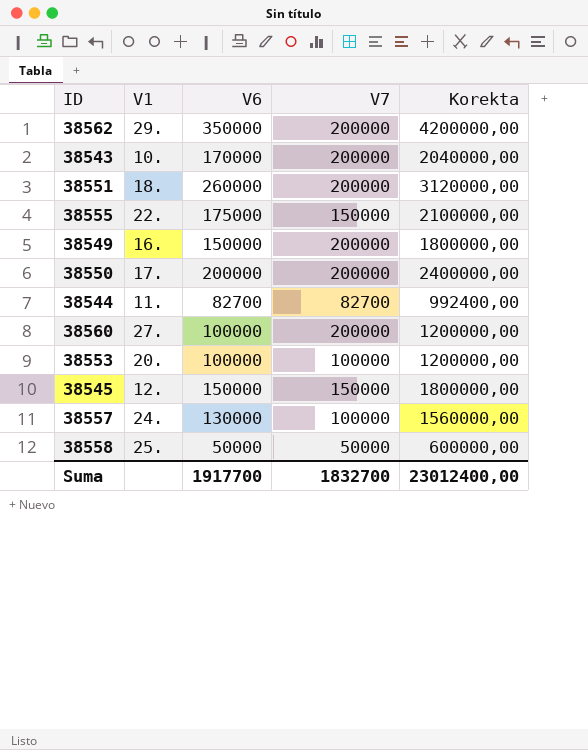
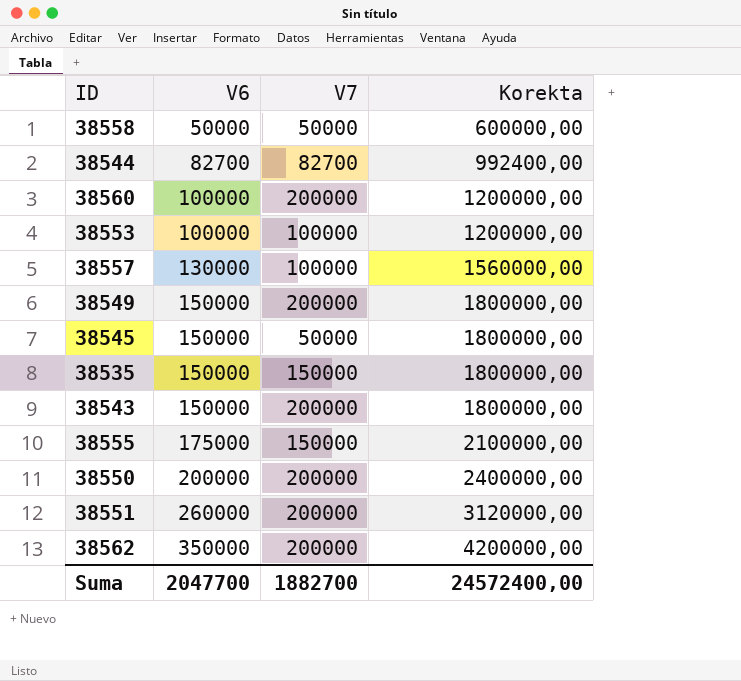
row order: none -> V6 ascending
column V1 | position: 2 -> none
38545 | V7: 150000 -> 50000
row 38535: none -> 150000 | 150000 | 1800000,00
38543 | V6: 170000 -> 150000
38543 | Korekta: 2040000,00 -> 1800000,00
Suma | V6: 1917700 -> 2047700
Suma | V7: 1832700 -> 1882700
Suma | Korekta: 23012400,00 -> 24572400,00

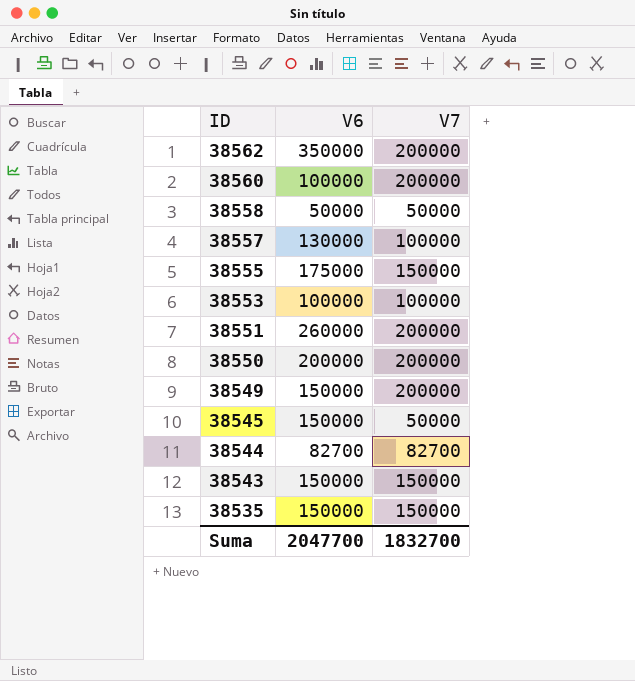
row order: V6 ascending -> ID descending
column Korekta | formula: [V6] * 12 -> none
38543 | V7: 200000 -> 150000
Suma | V7: 1882700 -> 1832700

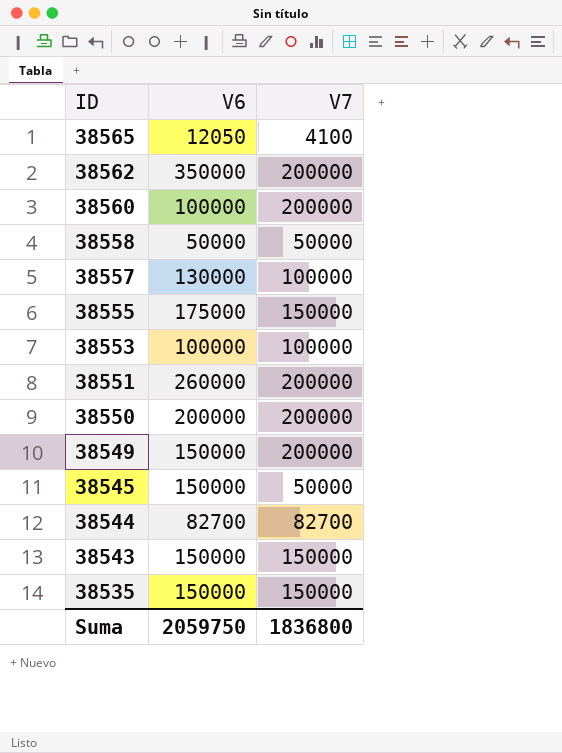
row 38565: none -> 12050 | 4100
Suma | V6: 2047700 -> 2059750
Suma | V7: 1832700 -> 1836800

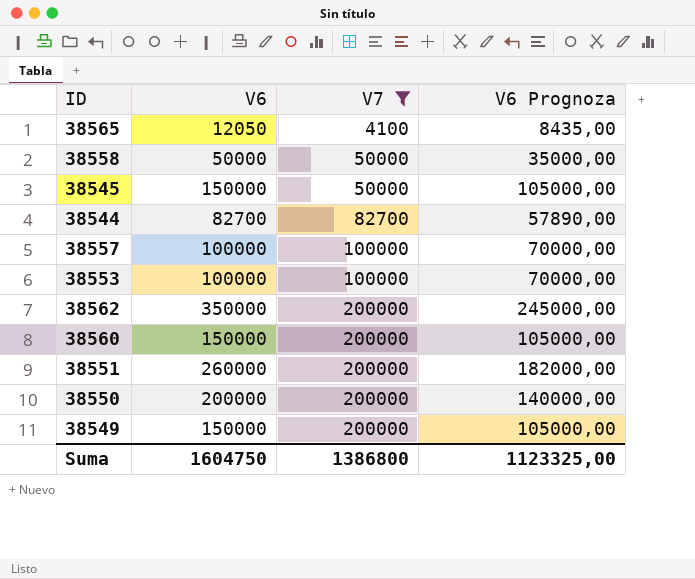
filter: none -> V7 != 150000
row order: ID descending -> V7 ascending
column V6 Prognoza | formula: none -> [V6] * 0,7
38557 | V6: 130000 -> 100000
38560 | V6: 100000 -> 150000
Suma | V6: 2059750 -> 1604750
Suma | V7: 1836800 -> 1386800

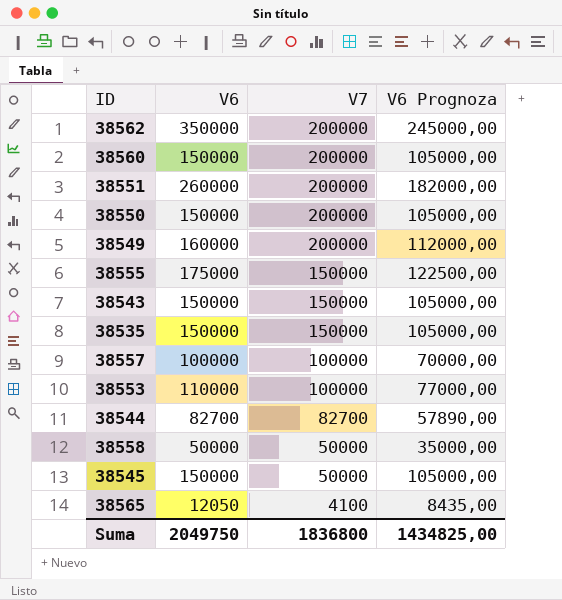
filter: V7 != 150000 -> none
row order: V7 ascending -> V7 descending
38550 | V6: 200000 -> 150000
38550 | V6 Prognoza: 140000,00 -> 105000,00
38549 | V6: 150000 -> 160000
38549 | V6 Prognoza: 105000,00 -> 112000,00
38553 | V6: 100000 -> 110000
38553 | V6 Prognoza: 70000,00 -> 77000,00
Suma | V6: 1604750 -> 2049750
Suma | V7: 1386800 -> 1836800
Suma | V6 Prognoza: 1123325,00 -> 1434825,00

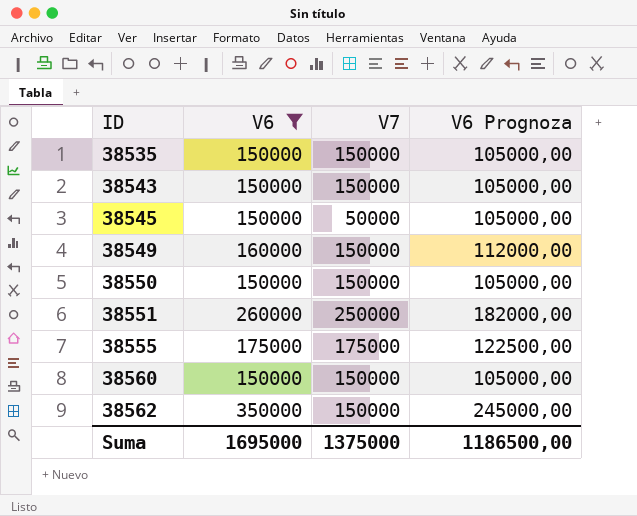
filter: none -> V6 >= 150000
row order: V7 descending -> ID ascending
38549 | V7: 200000 -> 150000
38550 | V7: 200000 -> 150000
38551 | V7: 200000 -> 250000
38555 | V7: 150000 -> 175000
38560 | V7: 200000 -> 150000
38562 | V7: 200000 -> 150000
Suma | V6: 2049750 -> 1695000
Suma | V7: 1836800 -> 1375000
Suma | V6 Prognoza: 1434825,00 -> 1186500,00

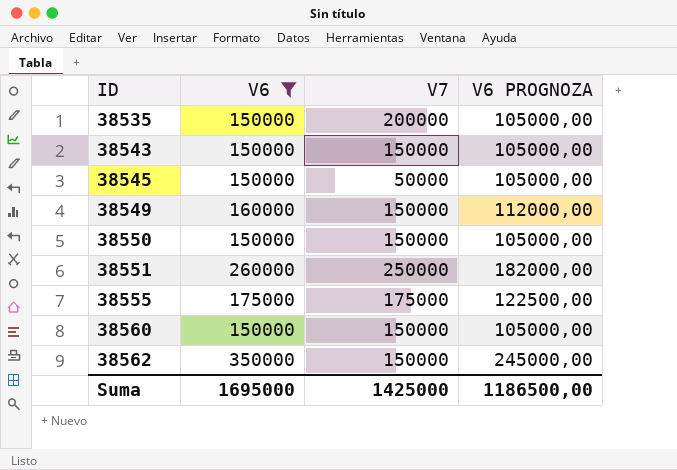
column name: V6 Prognoza -> V6 PROGNOZA
38535 | V7: 150000 -> 200000
Suma | V7: 1375000 -> 1425000

